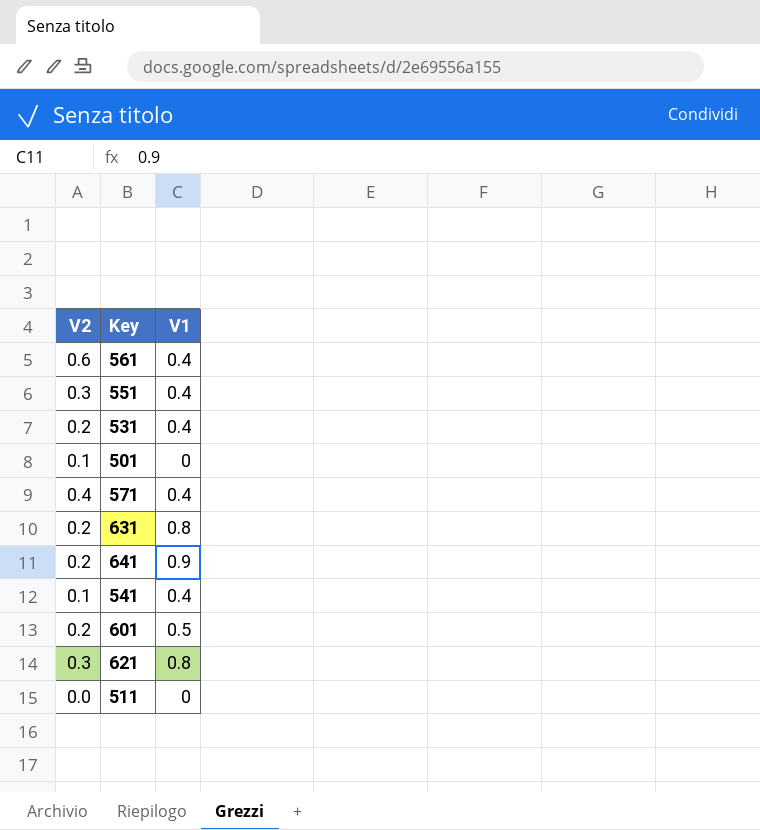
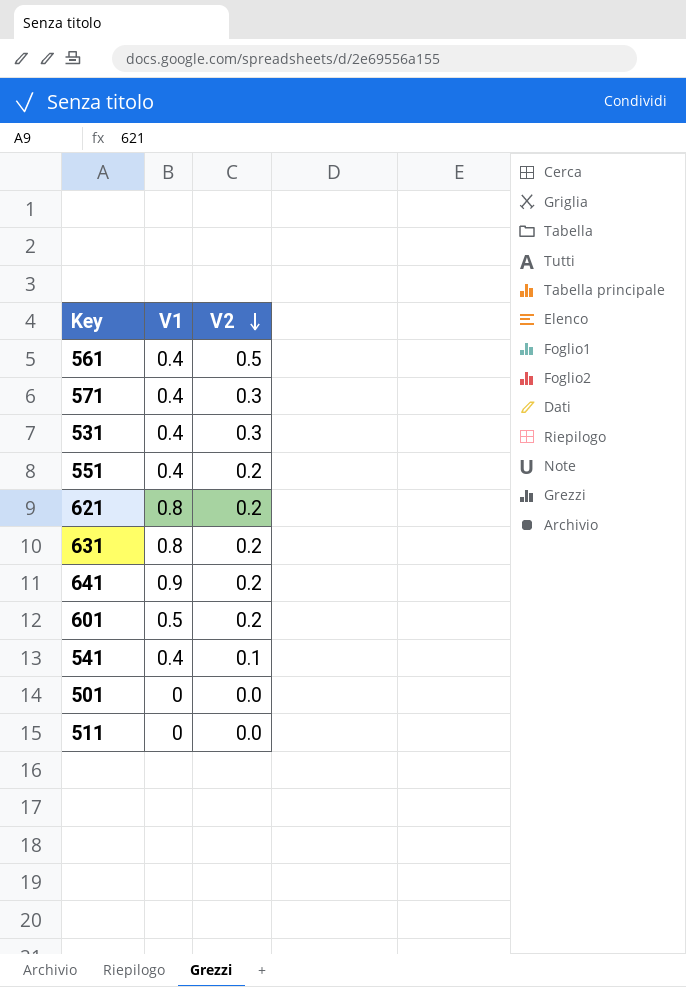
row order: none -> V2 descending
column V2 | position: 1 -> 3
561 | V2: 0.6 -> 0.5
571 | V2: 0.4 -> 0.3
531 | V2: 0.2 -> 0.3
551 | V2: 0.3 -> 0.2
621 | V2: 0.3 -> 0.2
501 | V2: 0.1 -> 0.0

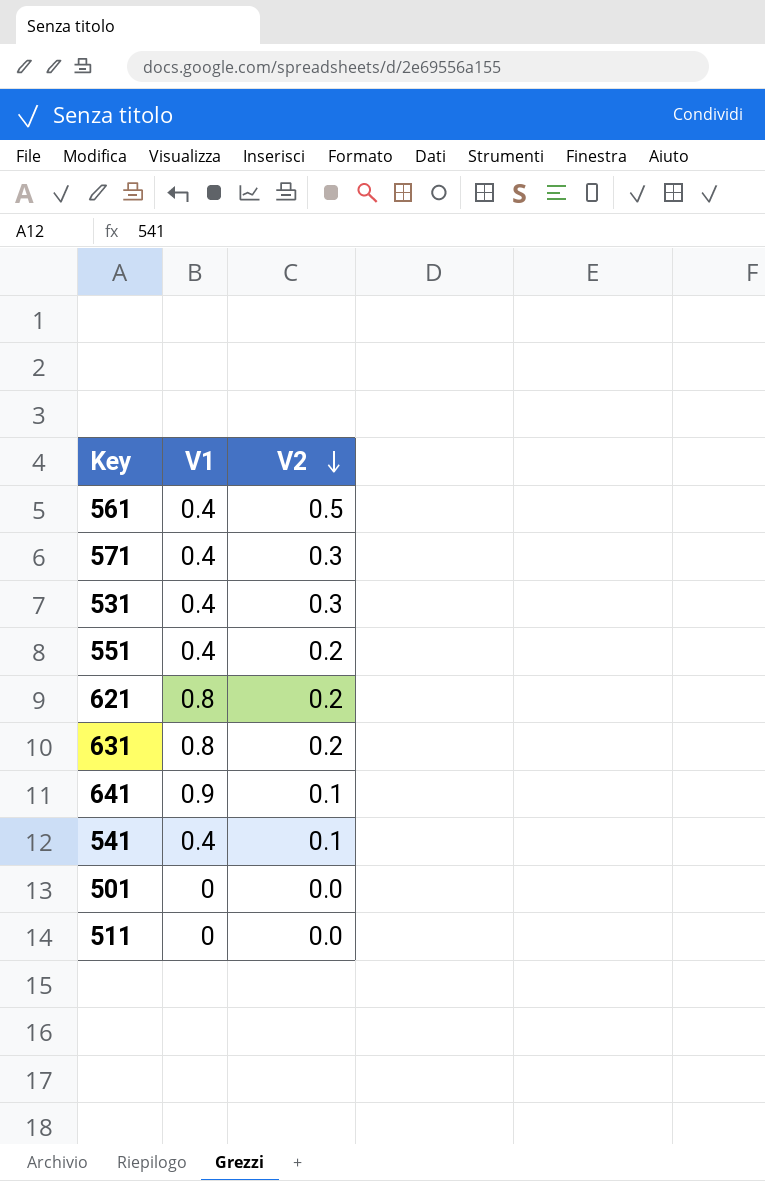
row 601: 0.5 | 0.2 -> none
641 | V2: 0.2 -> 0.1

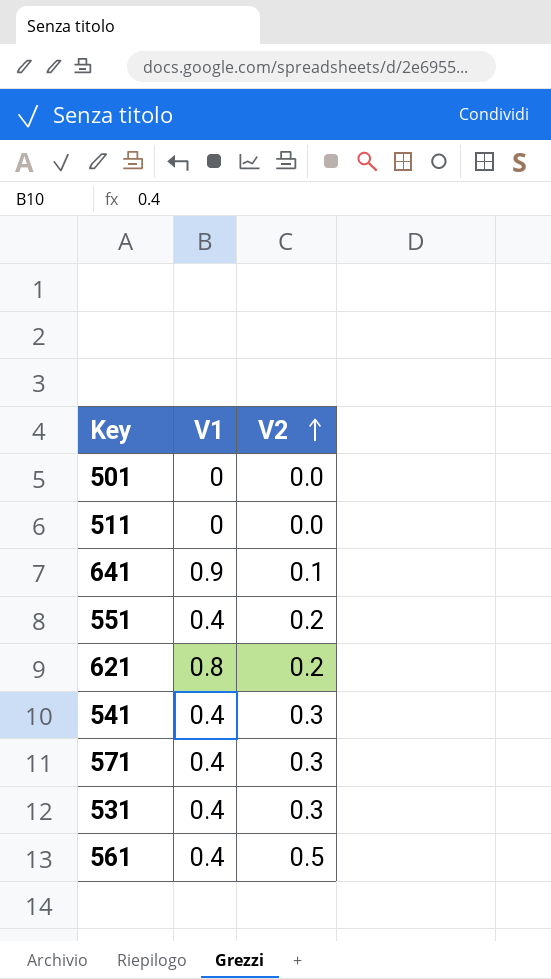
row order: V2 descending -> V2 ascending
row 631: 0.8 | 0.2 -> none
541 | V2: 0.1 -> 0.3

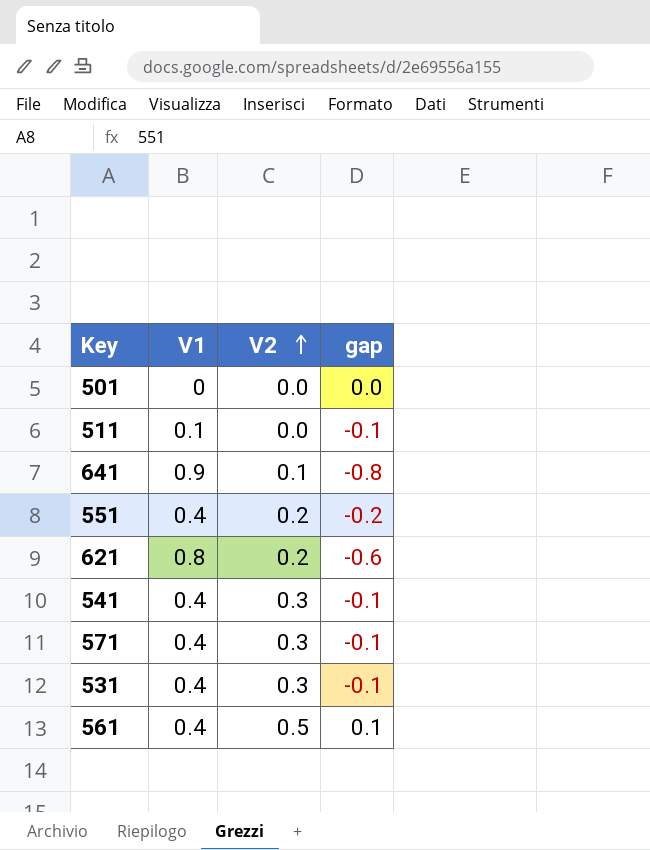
column gap | formula: none -> [V2] - [V1]
511 | V1: 0 -> 0.1

